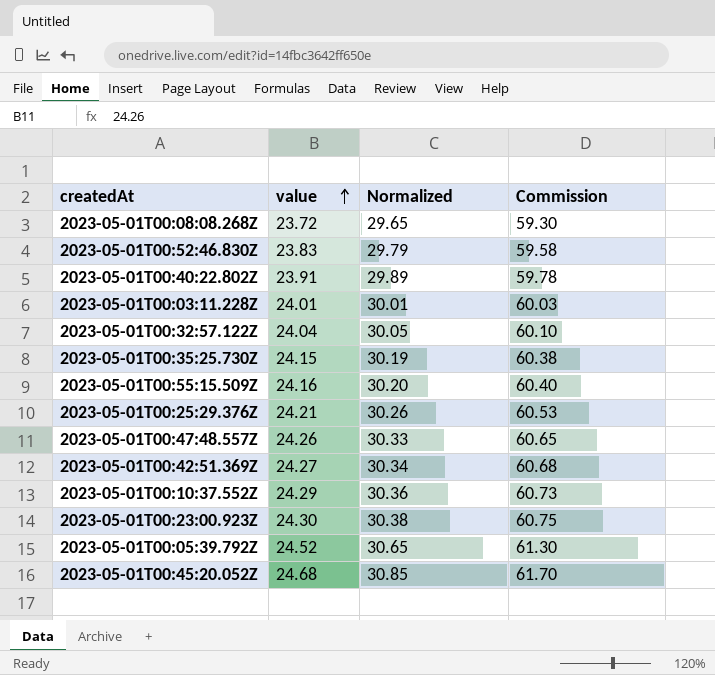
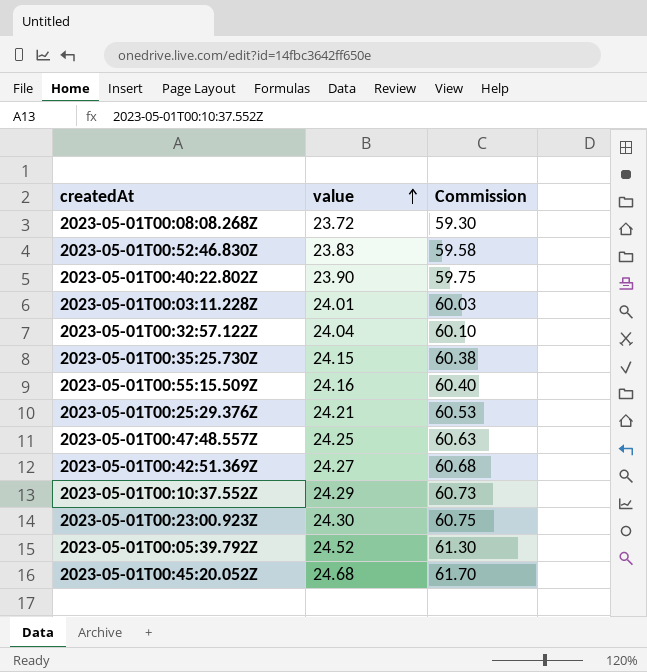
column Normalized | formula: [value] * 1.25 -> none
2023-05-01T00:40:22.802Z | value: 23.91 -> 23.90
2023-05-01T00:40:22.802Z | Commission: 59.78 -> 59.75
2023-05-01T00:47:48.557Z | value: 24.26 -> 24.25
2023-05-01T00:47:48.557Z | Commission: 60.65 -> 60.63

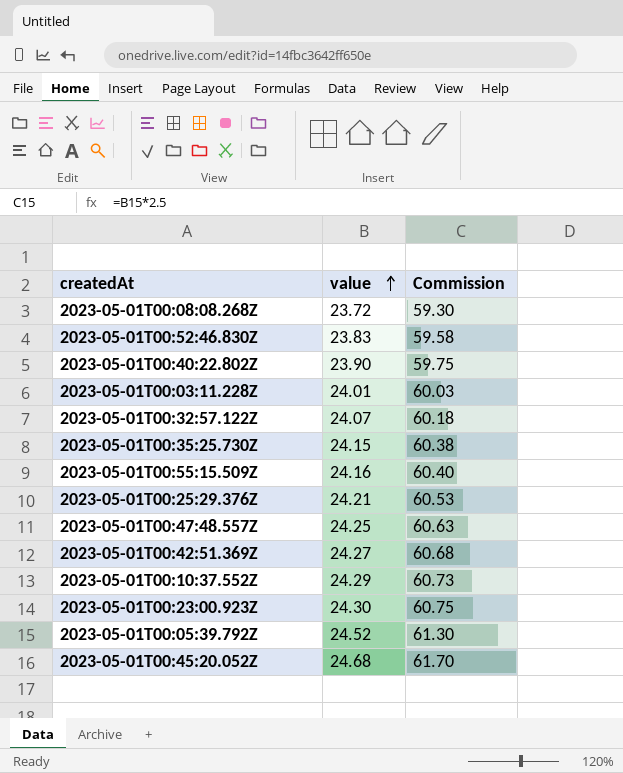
2023-05-01T00:32:57.122Z | value: 24.04 -> 24.07
2023-05-01T00:32:57.122Z | Commission: 60.10 -> 60.18

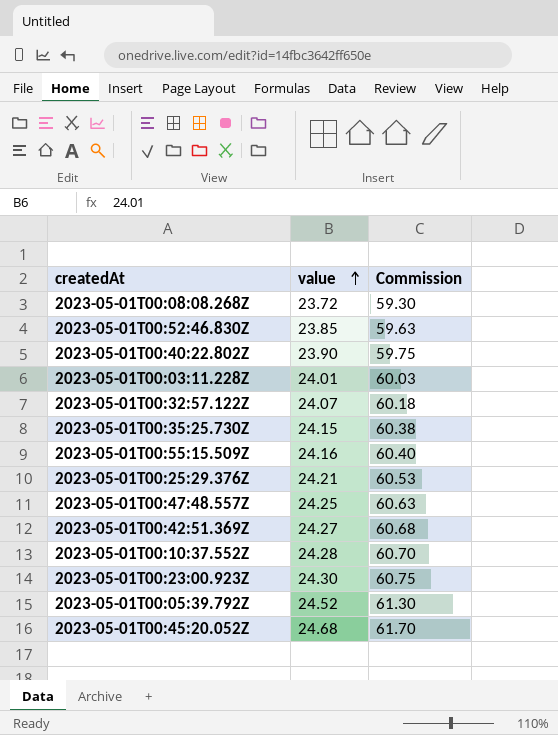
2023-05-01T00:52:46.830Z | value: 23.83 -> 23.85
2023-05-01T00:52:46.830Z | Commission: 59.58 -> 59.63
2023-05-01T00:10:37.552Z | value: 24.29 -> 24.28
2023-05-01T00:10:37.552Z | Commission: 60.73 -> 60.70

